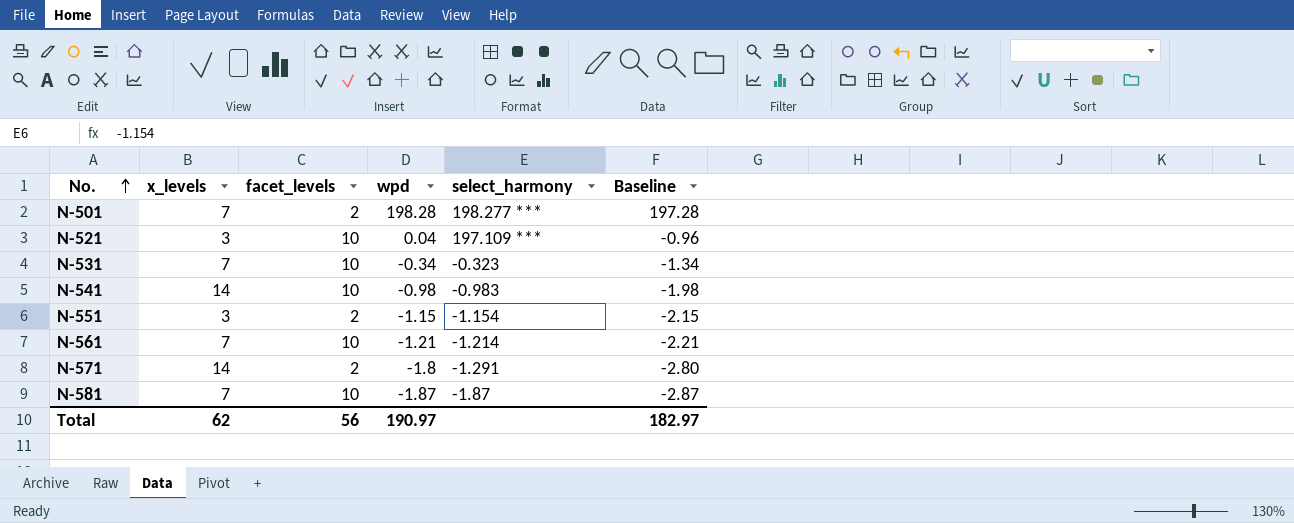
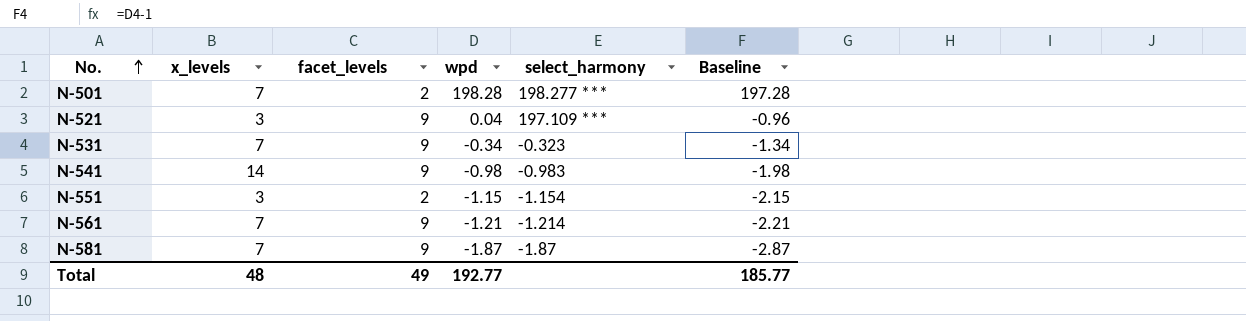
row N-571: 14 | 2 | -1.8 | -1.291 | -2.80 -> none
N-521 | facet_levels: 10 -> 9
N-531 | facet_levels: 10 -> 9
N-541 | facet_levels: 10 -> 9
N-561 | facet_levels: 10 -> 9
N-581 | facet_levels: 10 -> 9
Total | x_levels: 62 -> 48
Total | facet_levels: 56 -> 49
Total | wpd: 190.97 -> 192.77
Total | Baseline: 182.97 -> 185.77

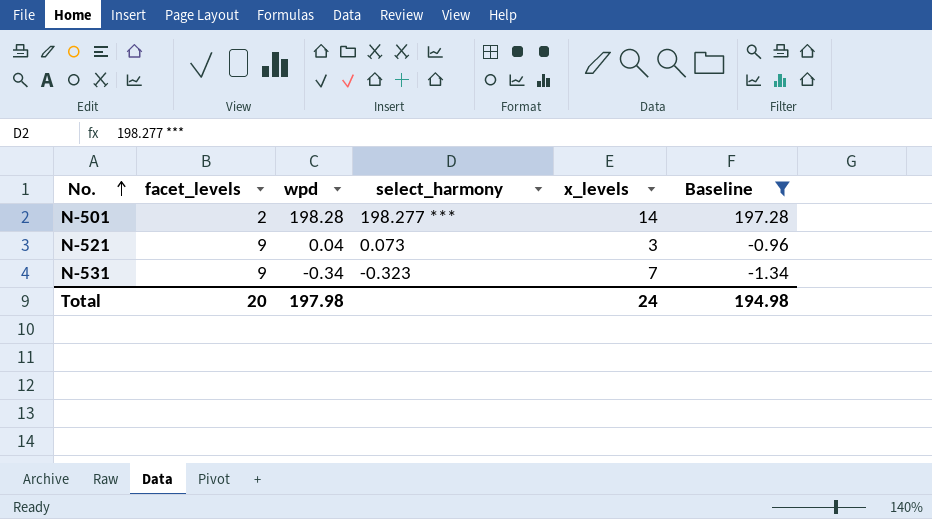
filter: none -> Baseline >= -1.34
column x_levels | position: 2 -> 5
N-501 | x_levels: 7 -> 14
N-521 | select_harmony: 197.109 *** -> 0.073
Total | facet_levels: 49 -> 20
Total | wpd: 192.77 -> 197.98
Total | x_levels: 48 -> 24
Total | Baseline: 185.77 -> 194.98

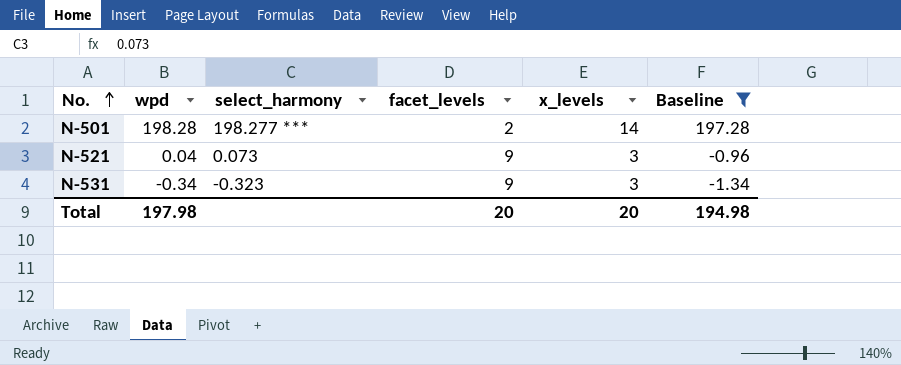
column facet_levels | position: 2 -> 4
N-531 | x_levels: 7 -> 3
Total | x_levels: 24 -> 20

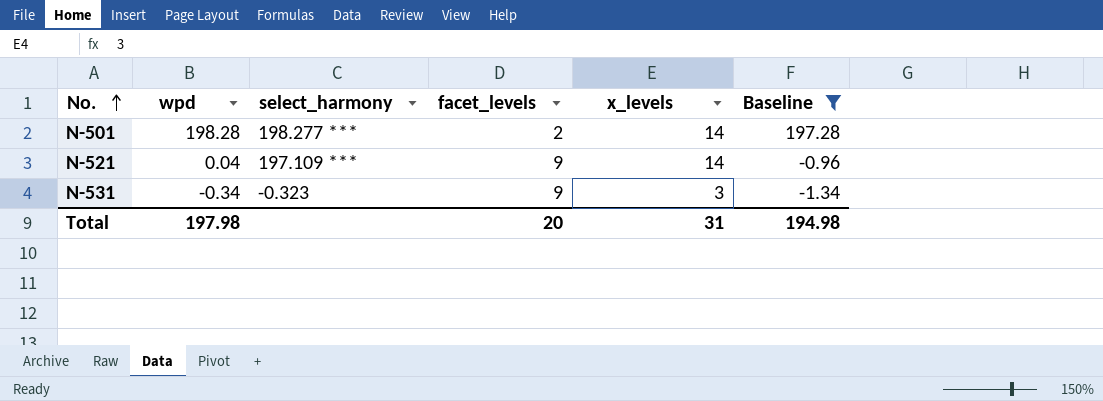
N-521 | select_harmony: 0.073 -> 197.109 ***
N-521 | x_levels: 3 -> 14
Total | x_levels: 20 -> 31

